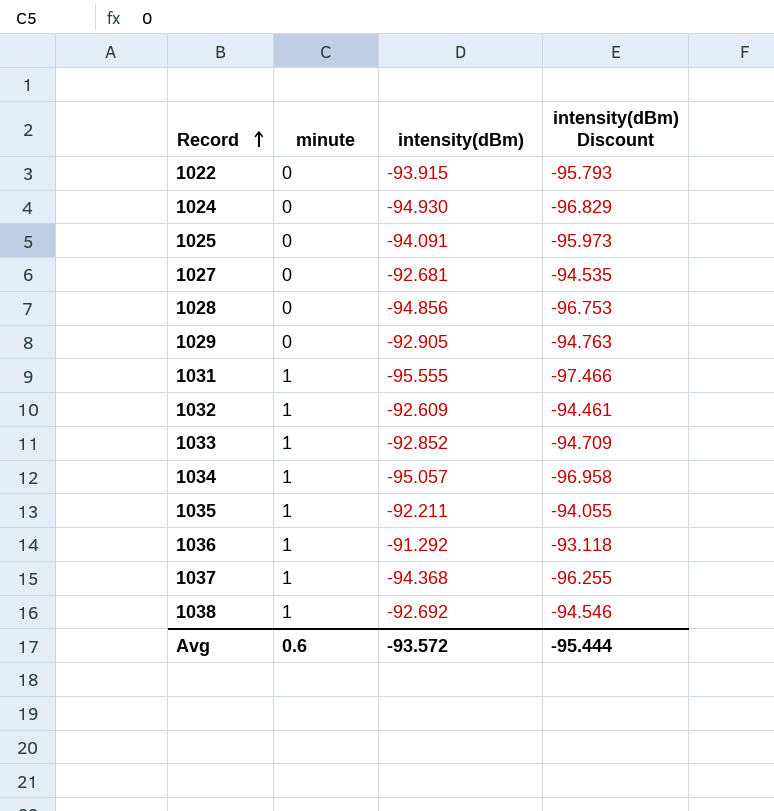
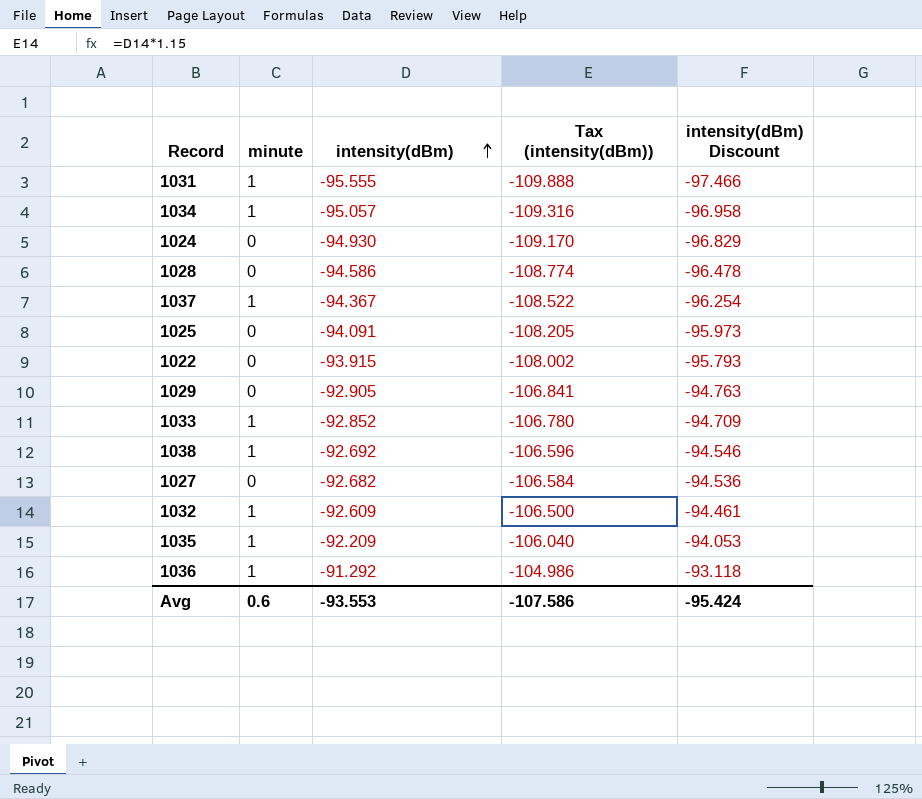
row order: Record ascending -> intensity(dBm) ascending
column Tax (intensity(dBm)) | formula: none -> [intensity(dBm)] * 1.15
1028 | intensity(dBm): -94.856 -> -94.586
1028 | intensity(dBm) Discount: -96.753 -> -96.478
1037 | intensity(dBm): -94.368 -> -94.367
1037 | intensity(dBm) Discount: -96.255 -> -96.254
1027 | intensity(dBm): -92.681 -> -92.682
1027 | intensity(dBm) Discount: -94.535 -> -94.536
1035 | intensity(dBm): -92.211 -> -92.209
1035 | intensity(dBm) Discount: -94.055 -> -94.053
Avg | intensity(dBm): -93.572 -> -93.553
Avg | intensity(dBm) Discount: -95.444 -> -95.424

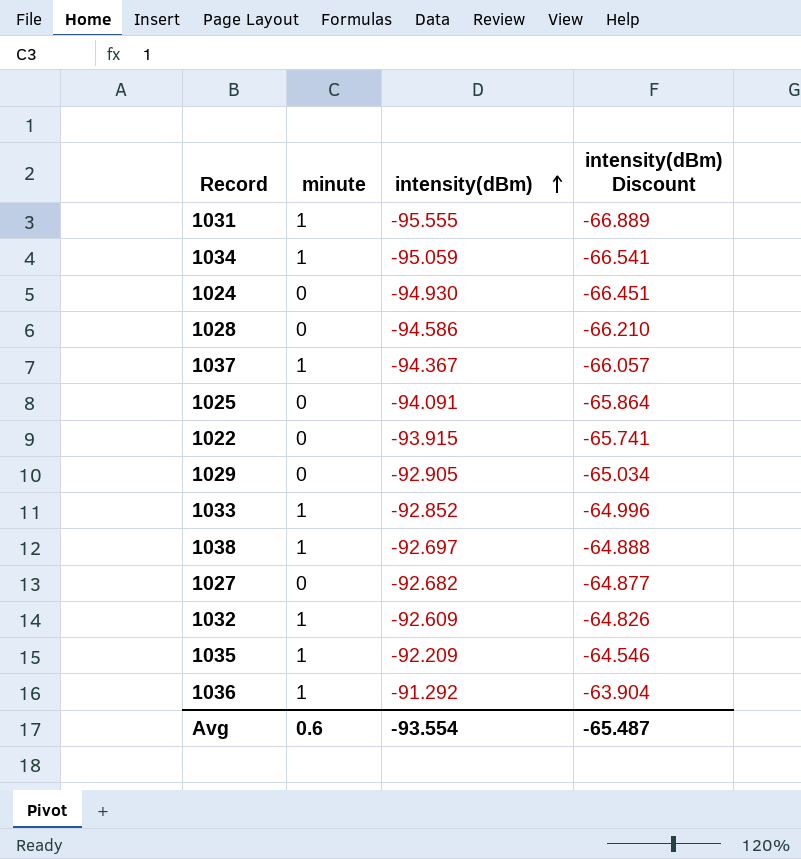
column Tax (intensity(dBm)) | formula: [intensity(dBm)] * 1.15 -> none
column intensity(dBm) Discount | formula: [intensity(dBm)] * 1.02 -> [intensity(dBm)] * 0.7
1034 | intensity(dBm): -95.057 -> -95.059
1038 | intensity(dBm): -92.692 -> -92.697
Avg | intensity(dBm): -93.553 -> -93.554
Avg | intensity(dBm) Discount: -95.424 -> -65.487

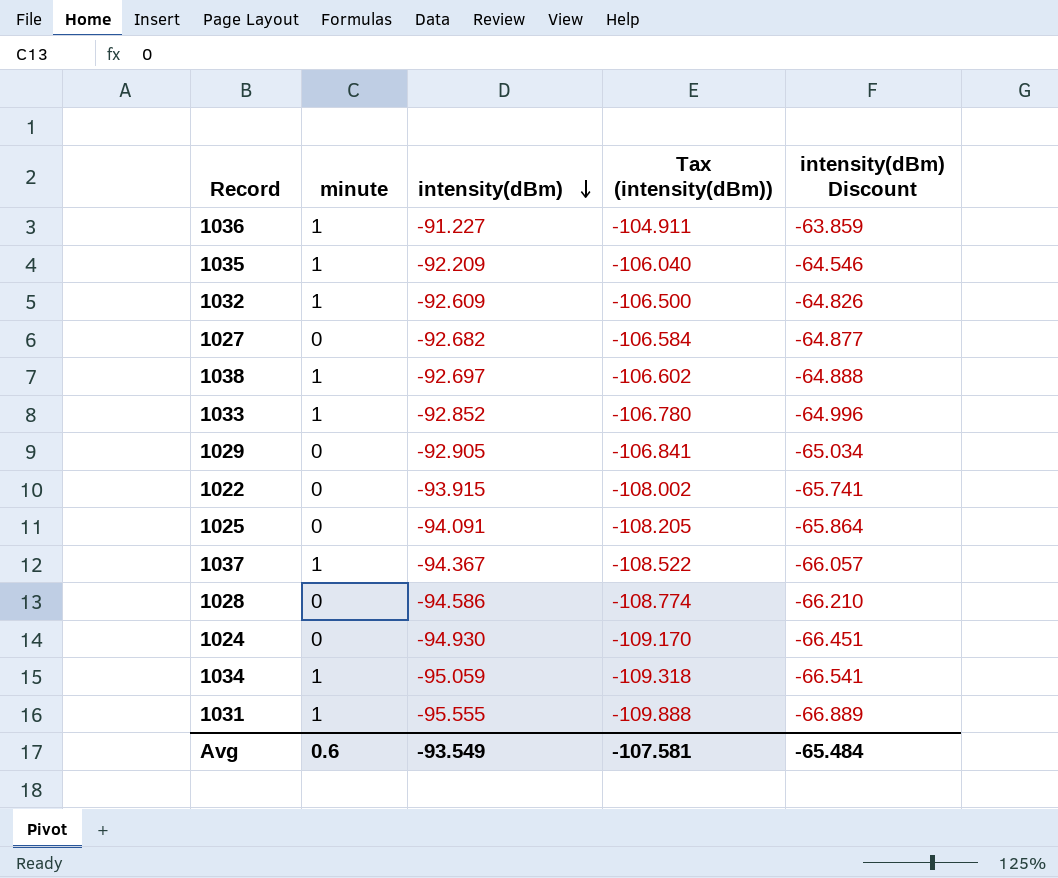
row order: intensity(dBm) ascending -> intensity(dBm) descending
column Tax (intensity(dBm)) | formula: none -> [intensity(dBm)] * 1.15
1036 | intensity(dBm): -91.292 -> -91.227
1036 | intensity(dBm) Discount: -63.904 -> -63.859
Avg | intensity(dBm): -93.554 -> -93.549
Avg | intensity(dBm) Discount: -65.487 -> -65.484

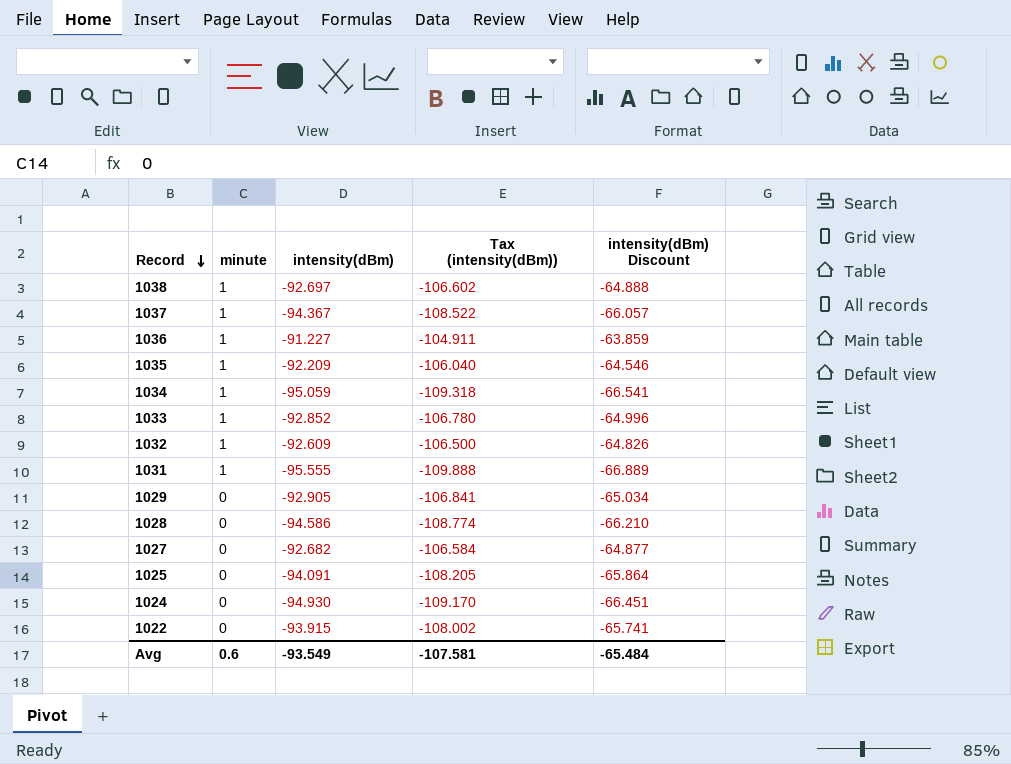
row order: intensity(dBm) descending -> Record descending

